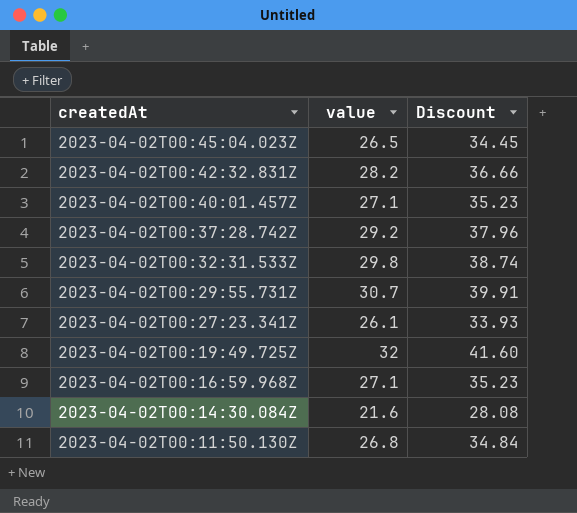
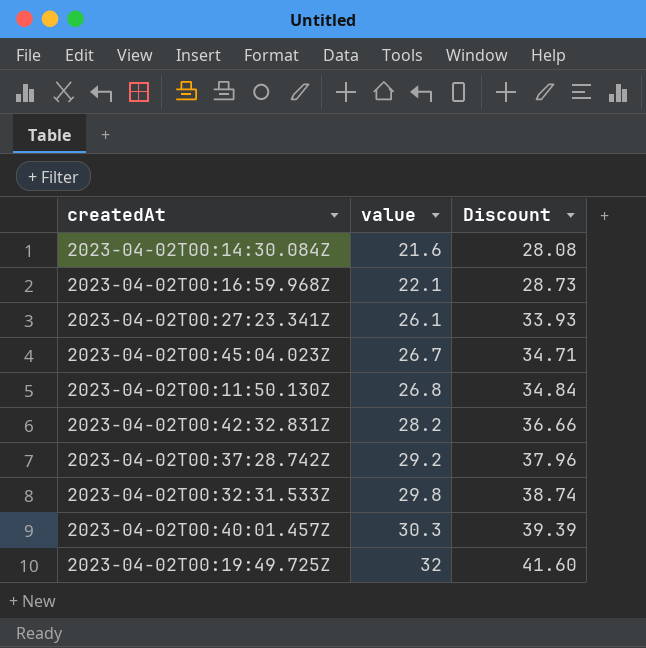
row order: createdAt descending -> value ascending
row 2023-04-02T00:29:55.731Z: 30.7 | 39.91 -> none
2023-04-02T00:16:59.968Z | value: 27.1 -> 22.1
2023-04-02T00:16:59.968Z | Discount: 35.23 -> 28.73
2023-04-02T00:45:04.023Z | value: 26.5 -> 26.7
2023-04-02T00:45:04.023Z | Discount: 34.45 -> 34.71
2023-04-02T00:40:01.457Z | value: 27.1 -> 30.3
2023-04-02T00:40:01.457Z | Discount: 35.23 -> 39.39

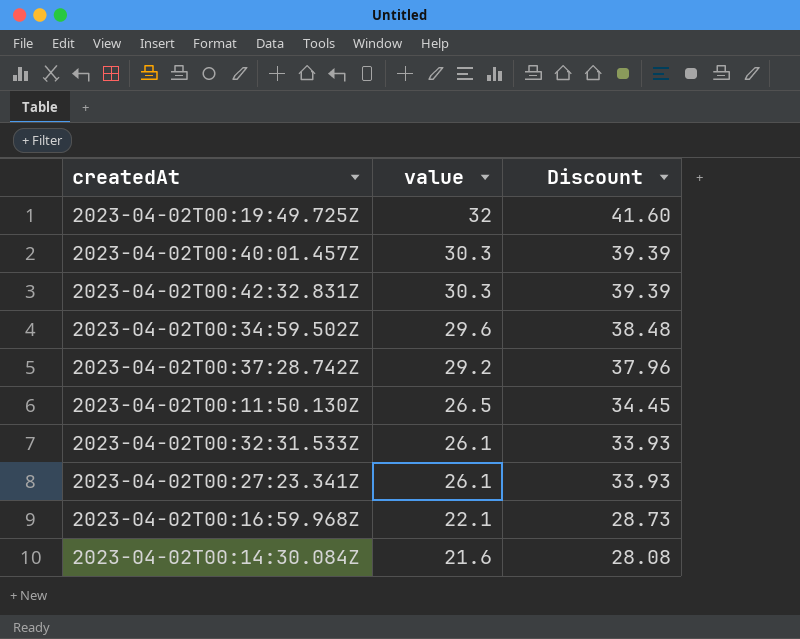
row order: value ascending -> value descending
row 2023-04-02T00:45:04.023Z: 26.7 | 34.71 -> none
2023-04-02T00:42:32.831Z | value: 28.2 -> 30.3
2023-04-02T00:42:32.831Z | Discount: 36.66 -> 39.39
row 2023-04-02T00:34:59.502Z: none -> 29.6 | 38.48
2023-04-02T00:11:50.130Z | value: 26.8 -> 26.5
2023-04-02T00:11:50.130Z | Discount: 34.84 -> 34.45
2023-04-02T00:32:31.533Z | value: 29.8 -> 26.1
2023-04-02T00:32:31.533Z | Discount: 38.74 -> 33.93

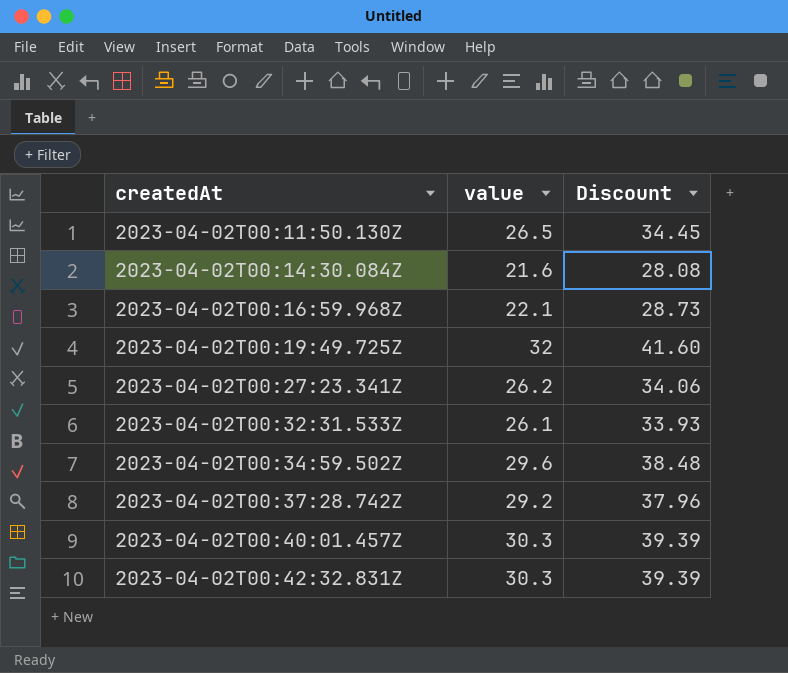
row order: value descending -> createdAt ascending
2023-04-02T00:27:23.341Z | value: 26.1 -> 26.2
2023-04-02T00:27:23.341Z | Discount: 33.93 -> 34.06

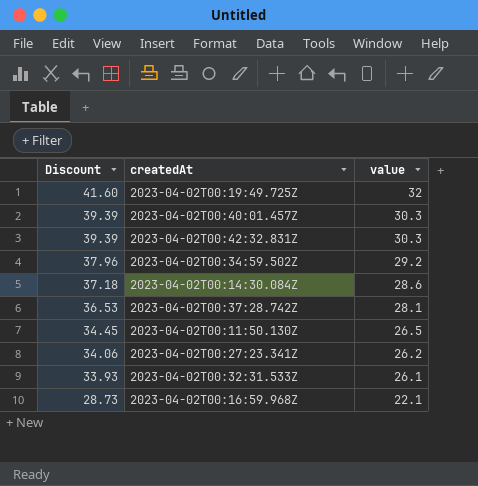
row order: createdAt ascending -> Discount descending
column Discount | position: 3 -> 1
2023-04-02T00:34:59.502Z | Discount: 38.48 -> 37.96
2023-04-02T00:34:59.502Z | value: 29.6 -> 29.2
2023-04-02T00:14:30.084Z | Discount: 28.08 -> 37.18
2023-04-02T00:14:30.084Z | value: 21.6 -> 28.6
2023-04-02T00:37:28.742Z | Discount: 37.96 -> 36.53
2023-04-02T00:37:28.742Z | value: 29.2 -> 28.1

